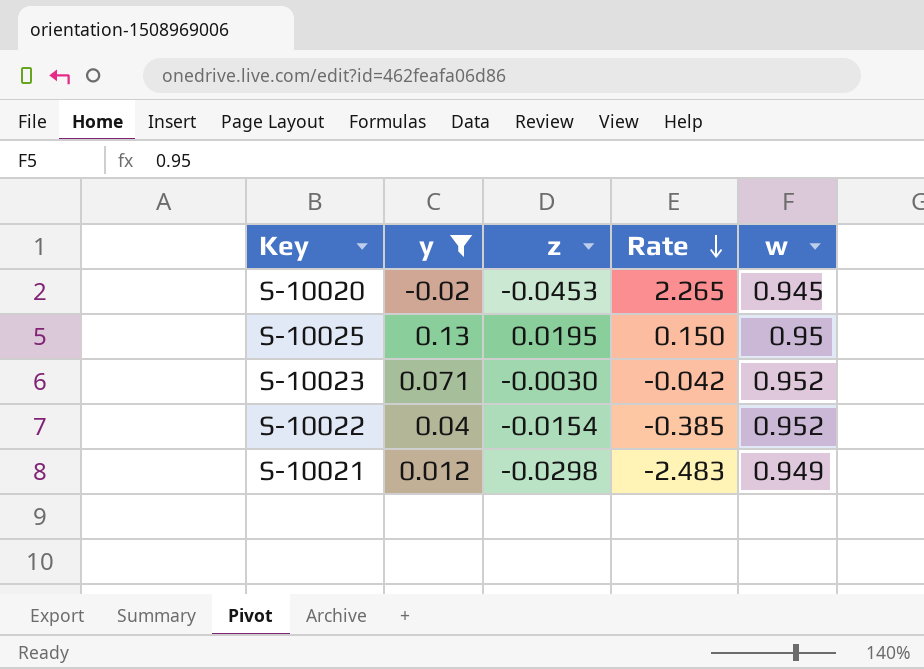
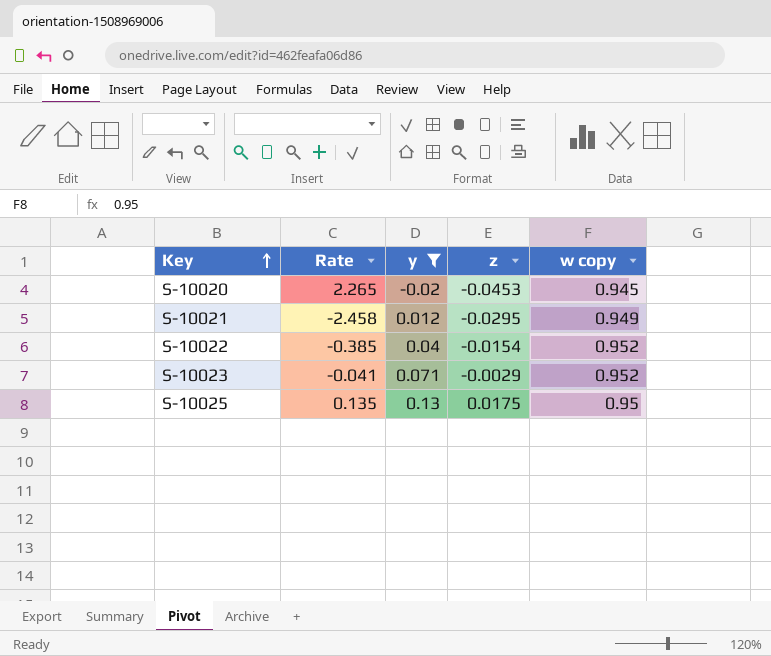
row order: Rate descending -> Key ascending
column Rate | position: 4 -> 2
column name: w -> w copy
S-10021 | Rate: -2.483 -> -2.458
S-10021 | z: -0.0298 -> -0.0295
S-10023 | Rate: -0.042 -> -0.041
S-10023 | z: -0.0030 -> -0.0029
S-10025 | Rate: 0.150 -> 0.135
S-10025 | z: 0.0195 -> 0.0175

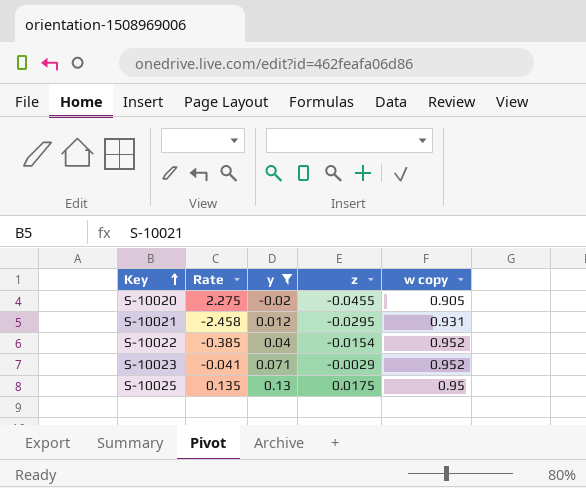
S-10020 | Rate: 2.265 -> 2.275
S-10020 | z: -0.0453 -> -0.0455
S-10020 | w copy: 0.945 -> 0.905
S-10021 | w copy: 0.949 -> 0.931

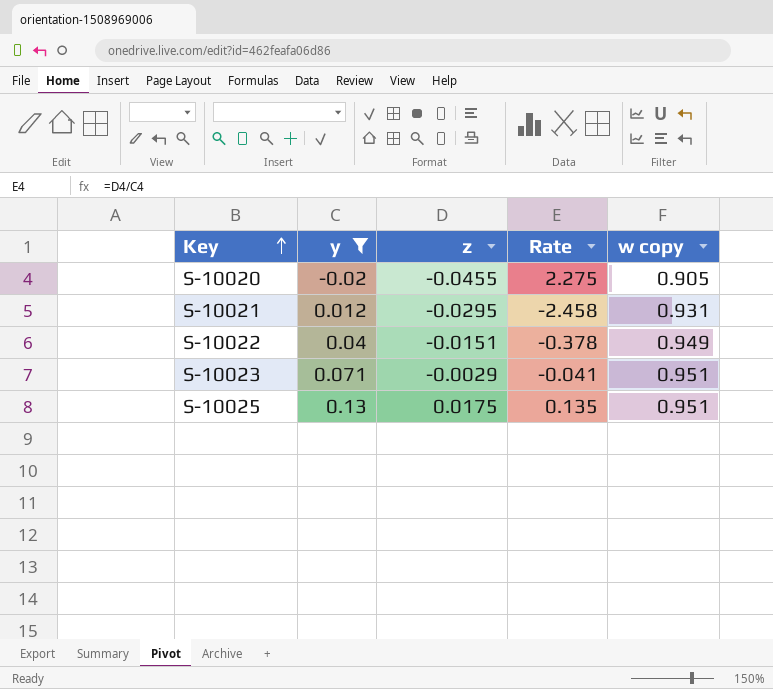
column Rate | position: 2 -> 4
S-10022 | z: -0.0154 -> -0.0151
S-10022 | Rate: -0.385 -> -0.378
S-10022 | w copy: 0.952 -> 0.949
S-10023 | w copy: 0.952 -> 0.951
S-10025 | w copy: 0.95 -> 0.951

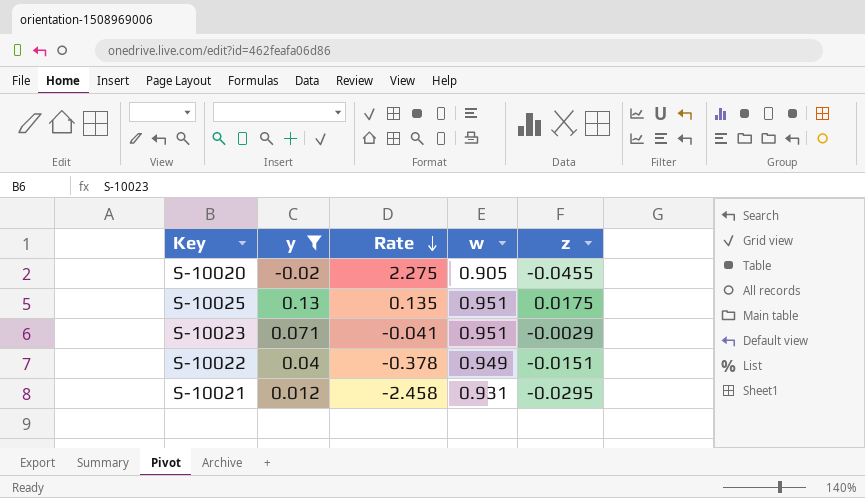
row order: Key ascending -> Rate descending
column name: w copy -> w
column z | position: 3 -> 5

